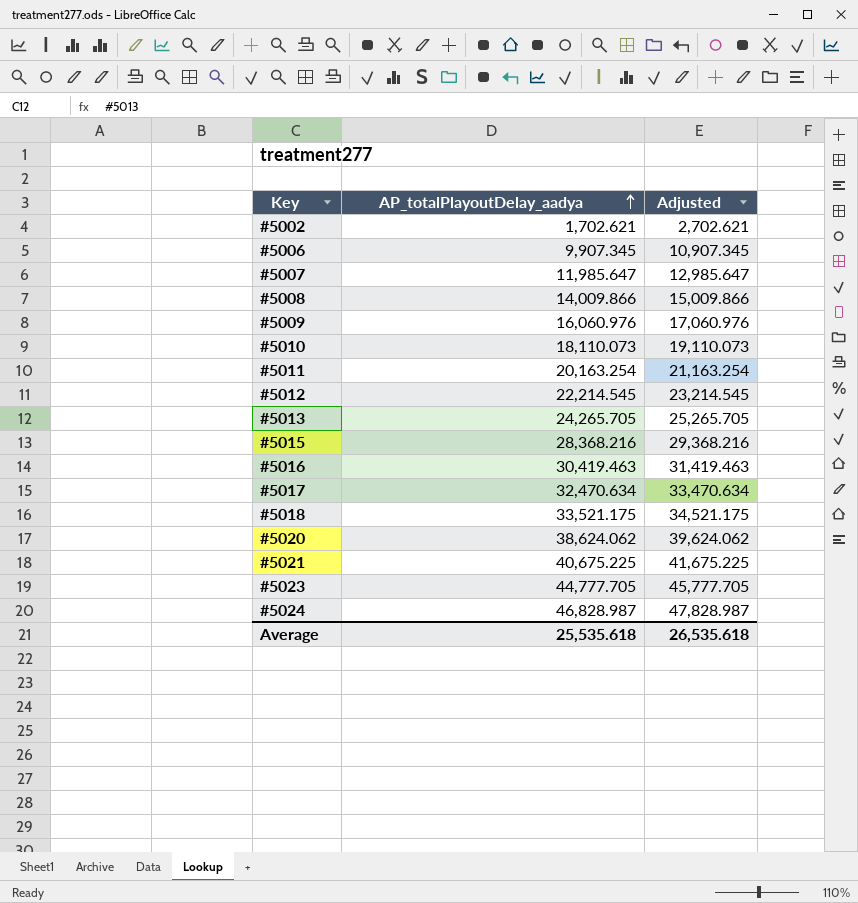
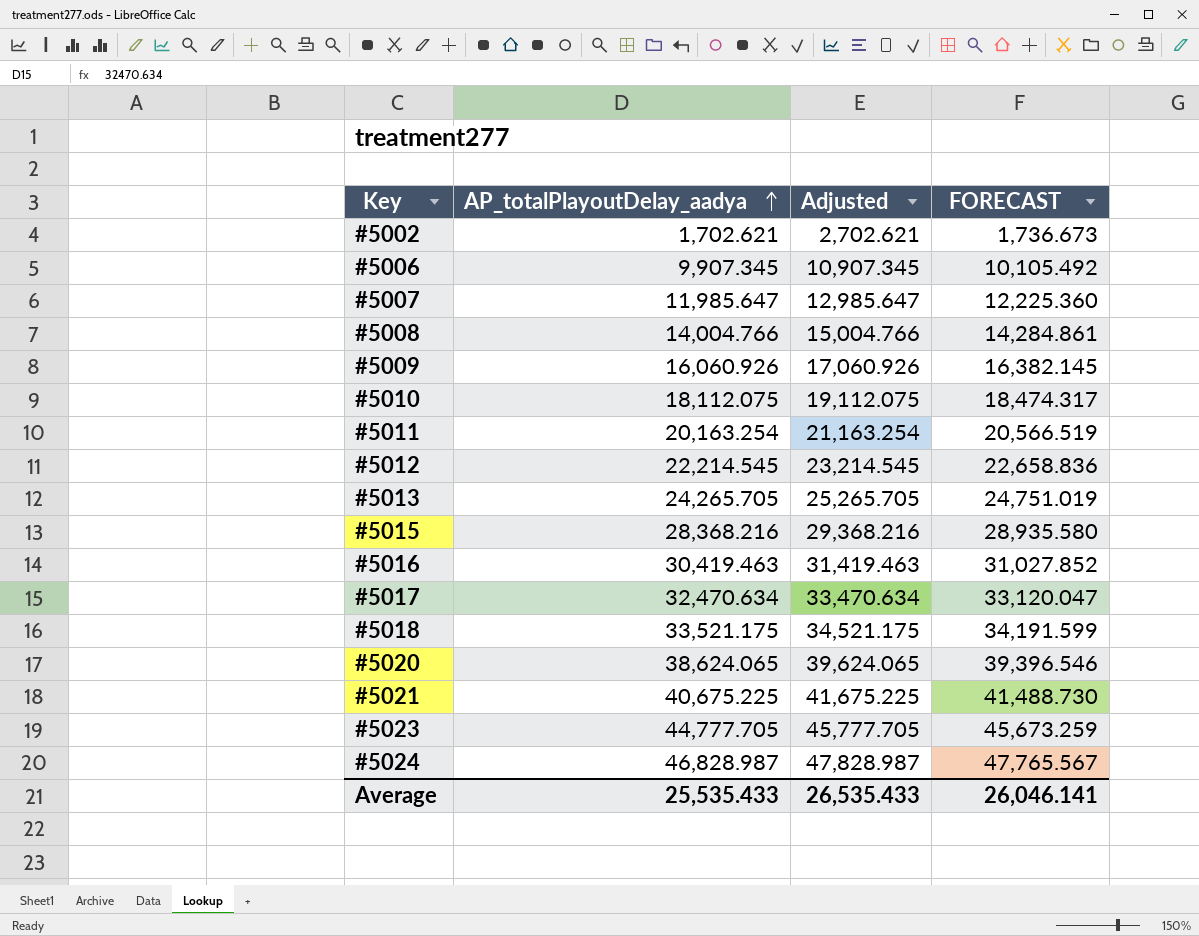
column FORECAST | formula: none -> [AP_totalPlayoutDelay_aadya] * 1.02
#5008 | AP_totalPlayoutDelay_aadya: 14,009.866 -> 14,004.766
#5008 | Adjusted: 15,009.866 -> 15,004.766
#5009 | AP_totalPlayoutDelay_aadya: 16,060.976 -> 16,060.926
#5009 | Adjusted: 17,060.976 -> 17,060.926
#5010 | AP_totalPlayoutDelay_aadya: 18,110.073 -> 18,112.075
#5010 | Adjusted: 19,110.073 -> 19,112.075
#5020 | AP_totalPlayoutDelay_aadya: 38,624.062 -> 38,624.065
#5020 | Adjusted: 39,624.062 -> 39,624.065
Average | AP_totalPlayoutDelay_aadya: 25,535.618 -> 25,535.433
Average | Adjusted: 26,535.618 -> 26,535.433

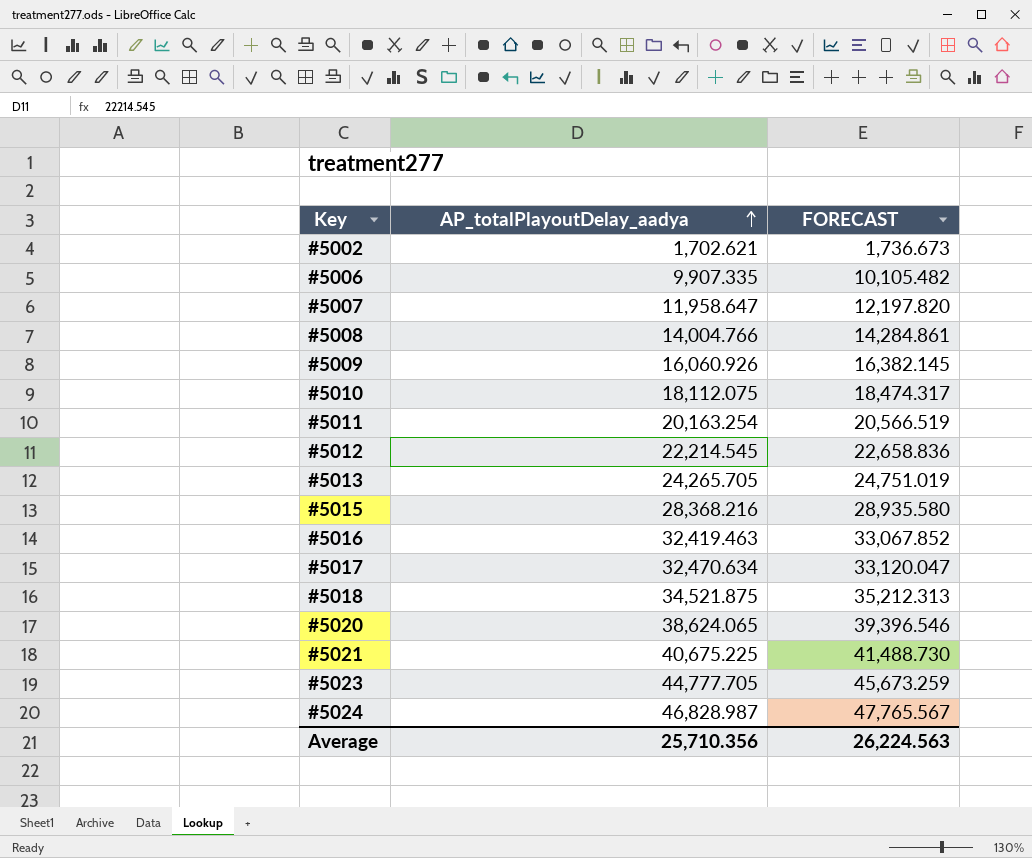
column Adjusted | formula: [AP_totalPlayoutDelay_aadya] + 1000 -> none
#5006 | AP_totalPlayoutDelay_aadya: 9,907.345 -> 9,907.335
#5006 | FORECAST: 10,105.492 -> 10,105.482
#5007 | AP_totalPlayoutDelay_aadya: 11,985.647 -> 11,958.647
#5007 | FORECAST: 12,225.360 -> 12,197.820
#5016 | AP_totalPlayoutDelay_aadya: 30,419.463 -> 32,419.463
#5016 | FORECAST: 31,027.852 -> 33,067.852
#5018 | AP_totalPlayoutDelay_aadya: 33,521.175 -> 34,521.875
#5018 | FORECAST: 34,191.599 -> 35,212.313
Average | AP_totalPlayoutDelay_aadya: 25,535.433 -> 25,710.356
Average | FORECAST: 26,046.141 -> 26,224.563

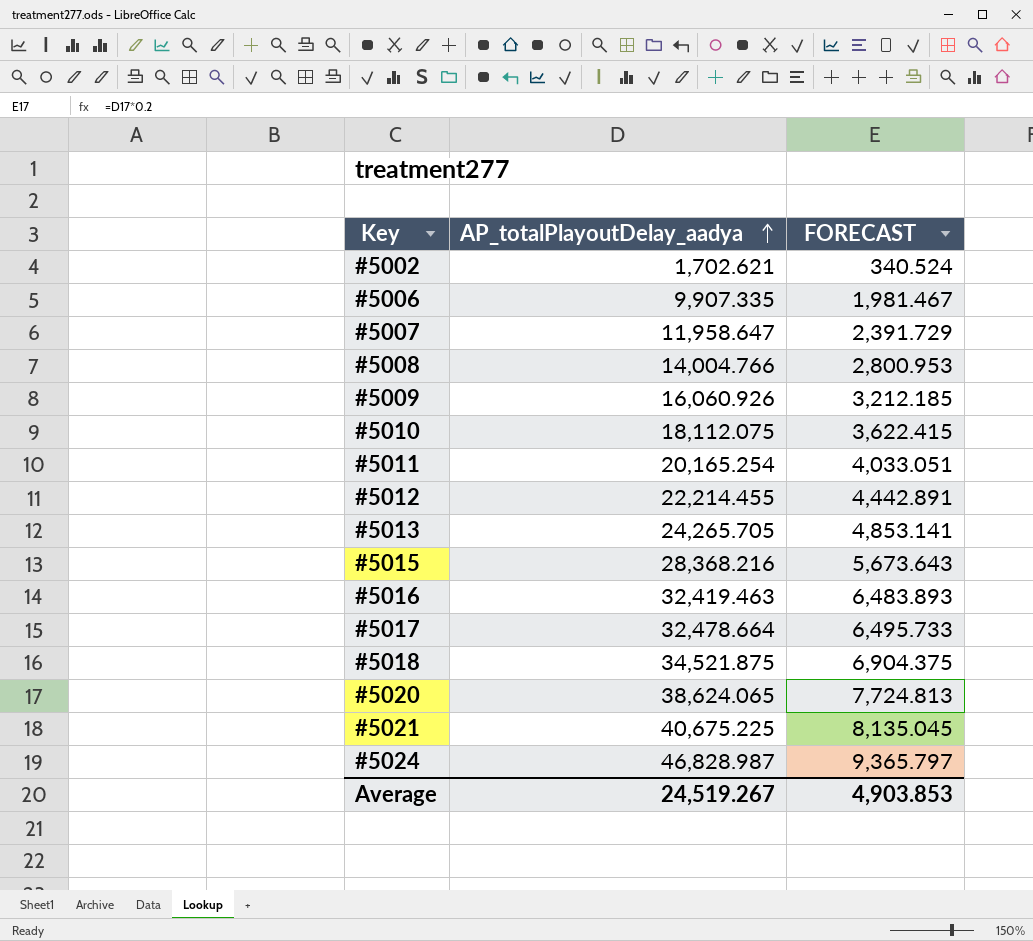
column FORECAST | formula: [AP_totalPlayoutDelay_aadya] * 1.02 -> [AP_totalPlayoutDelay_aadya] * 0.2
row #5023: 44,777.705 | 45,673.259 -> none
#5011 | AP_totalPlayoutDelay_aadya: 20,163.254 -> 20,165.254
#5012 | AP_totalPlayoutDelay_aadya: 22,214.545 -> 22,214.455
#5017 | AP_totalPlayoutDelay_aadya: 32,470.634 -> 32,478.664
Average | AP_totalPlayoutDelay_aadya: 25,710.356 -> 24,519.267
Average | FORECAST: 26,224.563 -> 4,903.853

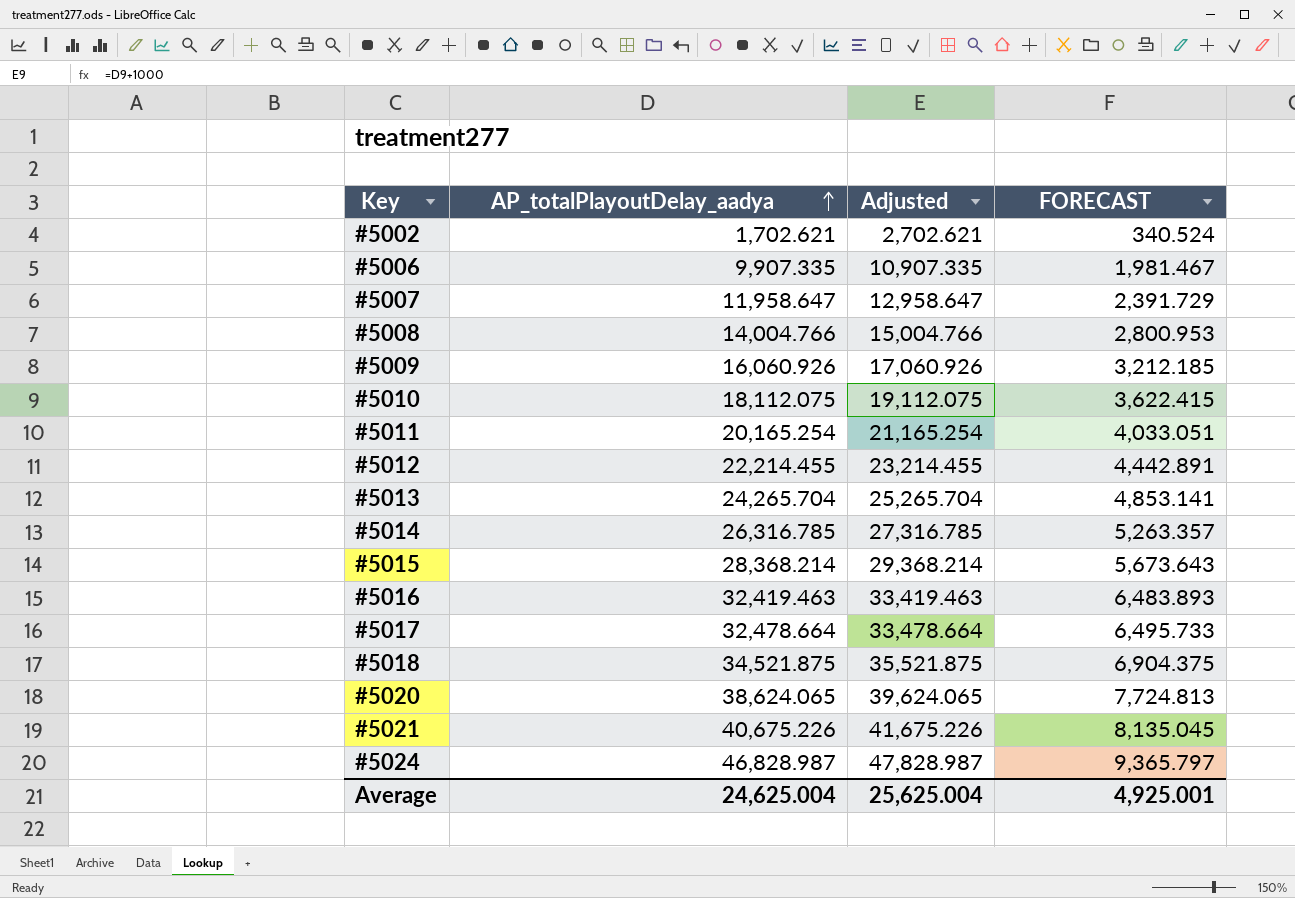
column Adjusted | formula: none -> [AP_totalPlayoutDelay_aadya] + 1000
#5013 | AP_totalPlayoutDelay_aadya: 24,265.705 -> 24,265.704
row #5014: none -> 26,316.785 | 27,316.785 | 5,263.357
#5015 | AP_totalPlayoutDelay_aadya: 28,368.216 -> 28,368.214
#5021 | AP_totalPlayoutDelay_aadya: 40,675.225 -> 40,675.226
Average | AP_totalPlayoutDelay_aadya: 24,519.267 -> 24,625.004
Average | FORECAST: 4,903.853 -> 4,925.001

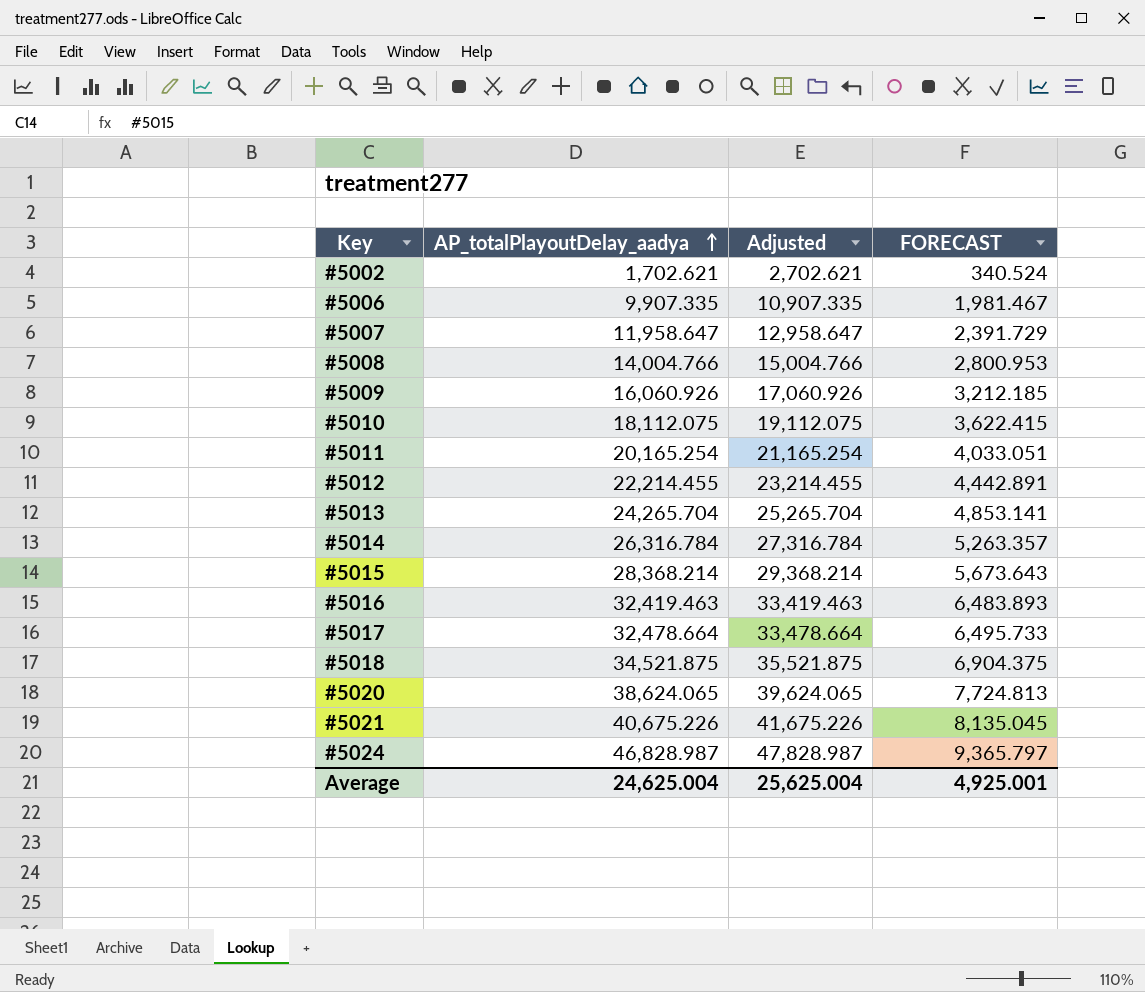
#5014 | AP_totalPlayoutDelay_aadya: 26,316.785 -> 26,316.784
#5014 | Adjusted: 27,316.785 -> 27,316.784

